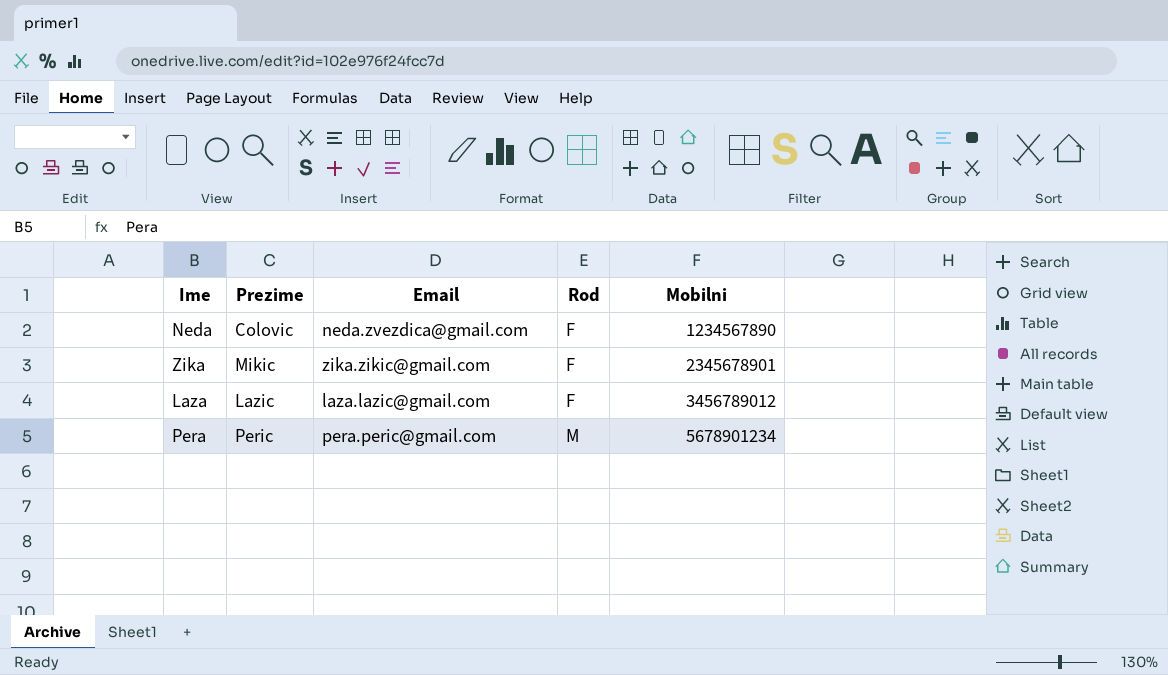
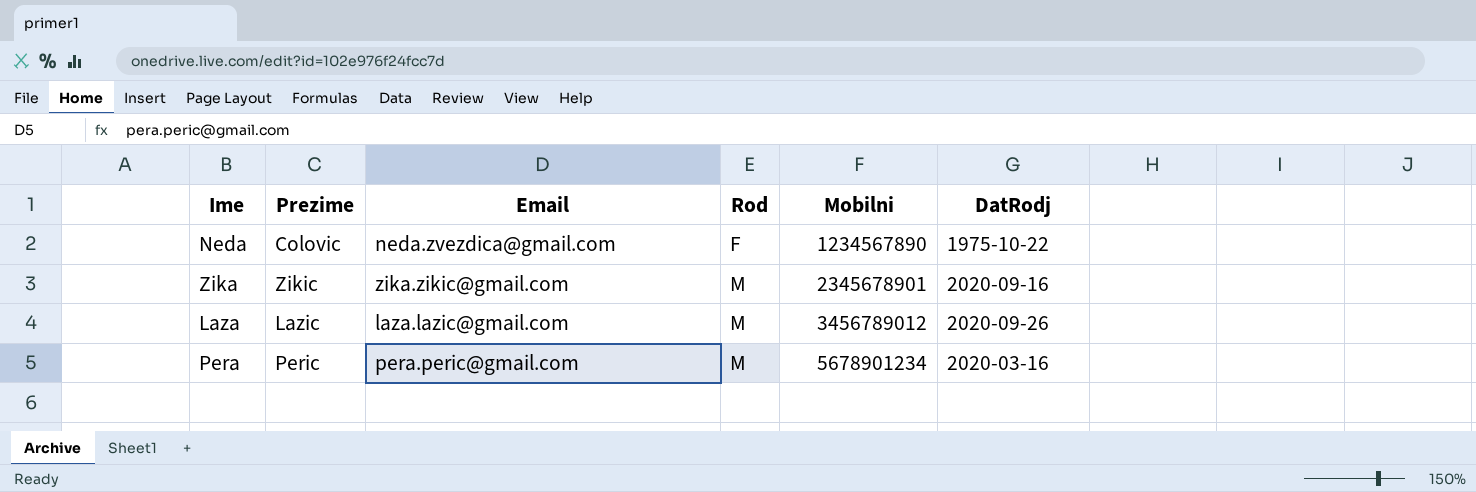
column DatRodj | position: none -> 6
Zika | Prezime: Mikic -> Zikic
Zika | Rod: F -> M
Laza | Rod: F -> M

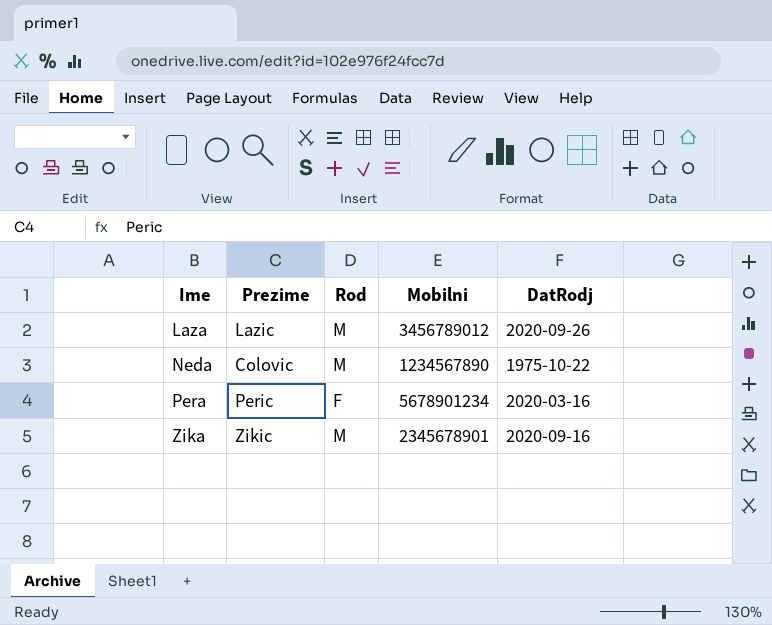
row order: Rod ascending -> Ime ascending
column Email | position: 3 -> none
Neda | Rod: F -> M
Pera | Rod: M -> F

